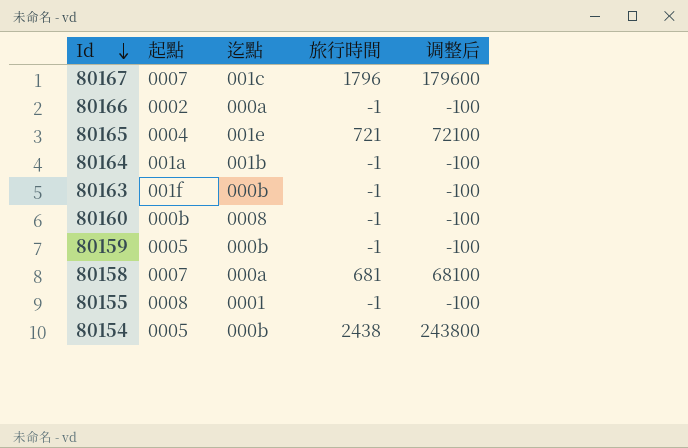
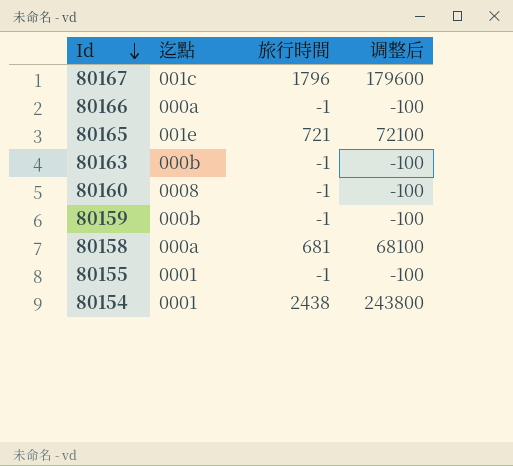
column 起點 | position: 2 -> none
row 80164: 001a | 001b | -1 | -100 -> none
80154 | 迄點: 000b -> 0001

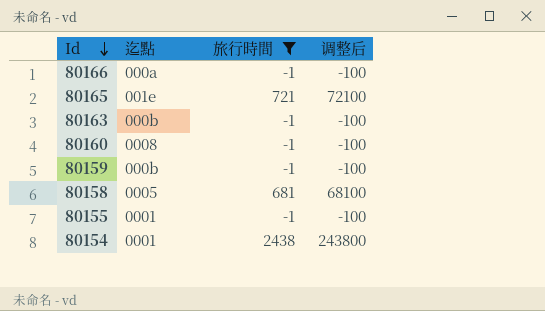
filter: none -> 旅行時間 != 1796
80158 | 迄點: 000a -> 0005

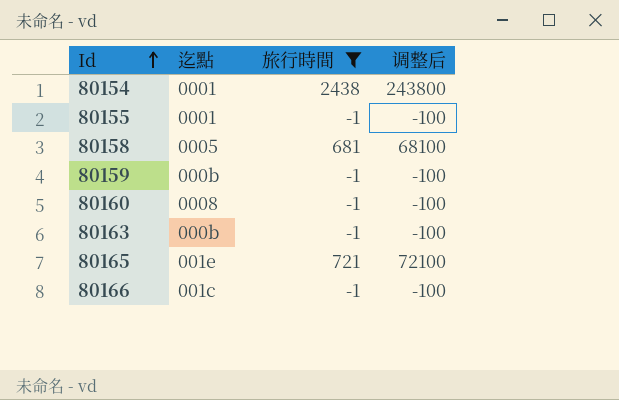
row order: Id descending -> Id ascending
80166 | 迄點: 000a -> 001c

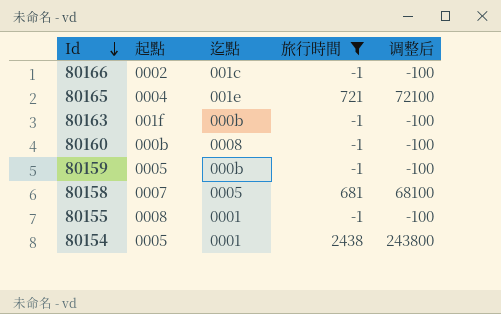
row order: Id ascending -> Id descending
column 起點 | position: none -> 2

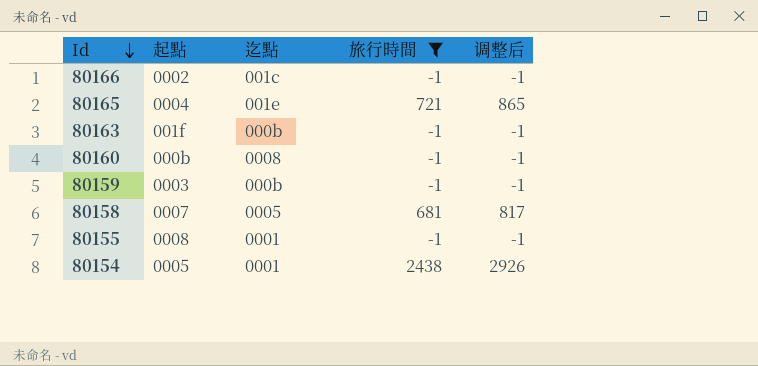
column 调整后 | formula: [旅行時間] * 100 -> [旅行時間] * 1.2
80159 | 起點: 0005 -> 0003

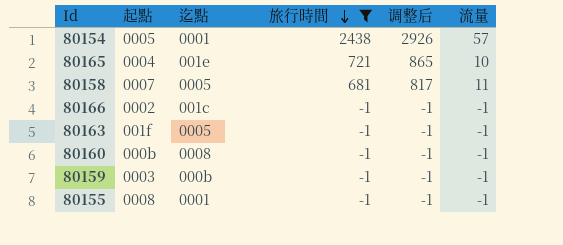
row order: Id descending -> 旅行時間 descending
column 流量 | position: none -> 6
80163 | 迄點: 000b -> 0005

